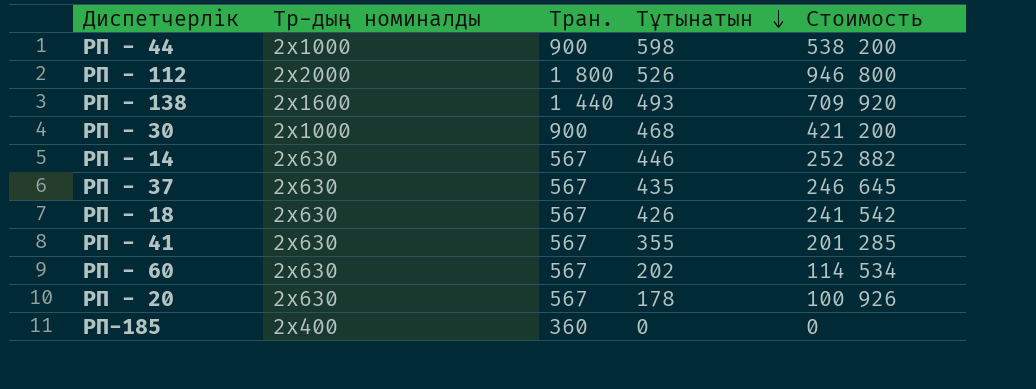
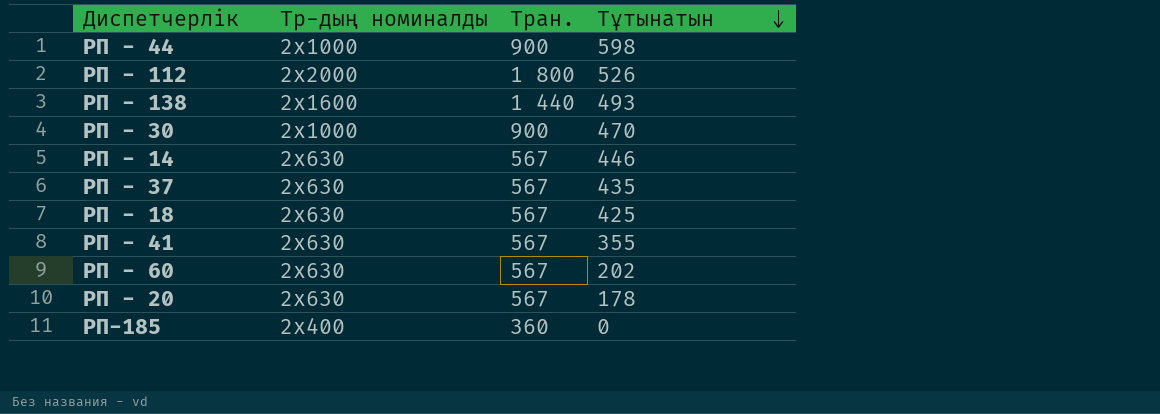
column Стоимость | formula: [Тран.] * [Тұтынатын] -> none
РП - 30 | Тұтынатын: 468 -> 470
РП - 18 | Тұтынатын: 426 -> 425

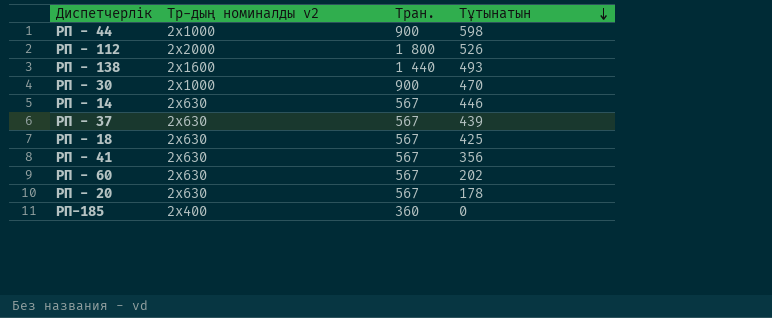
column name: Тр-дың номиналды -> Тр-дың номиналды v2
РП - 37 | Тұтынатын: 435 -> 439
РП - 41 | Тұтынатын: 355 -> 356

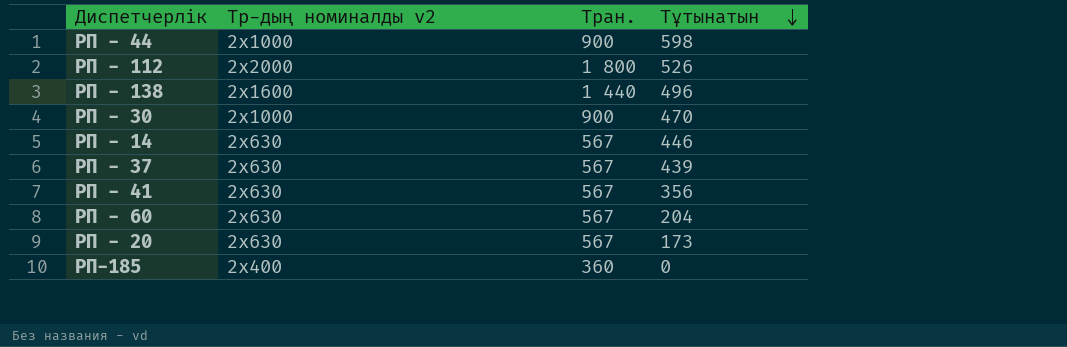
row РП - 18: 2х630 | 567 | 425 -> none
РП - 138 | Тұтынатын: 493 -> 496
РП - 60 | Тұтынатын: 202 -> 204
РП - 20 | Тұтынатын: 178 -> 173

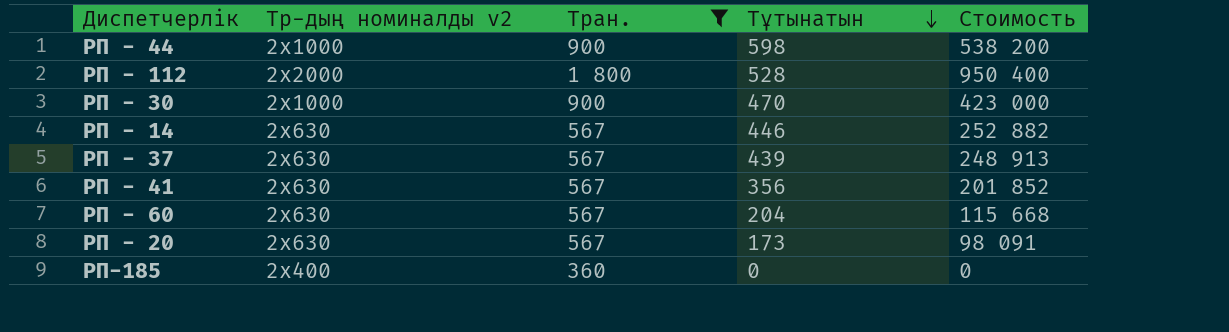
filter: none -> Тран. != 1 440
column Стоимость | formula: none -> [Тран.] * [Тұтынатын]
РП - 112 | Тұтынатын: 526 -> 528

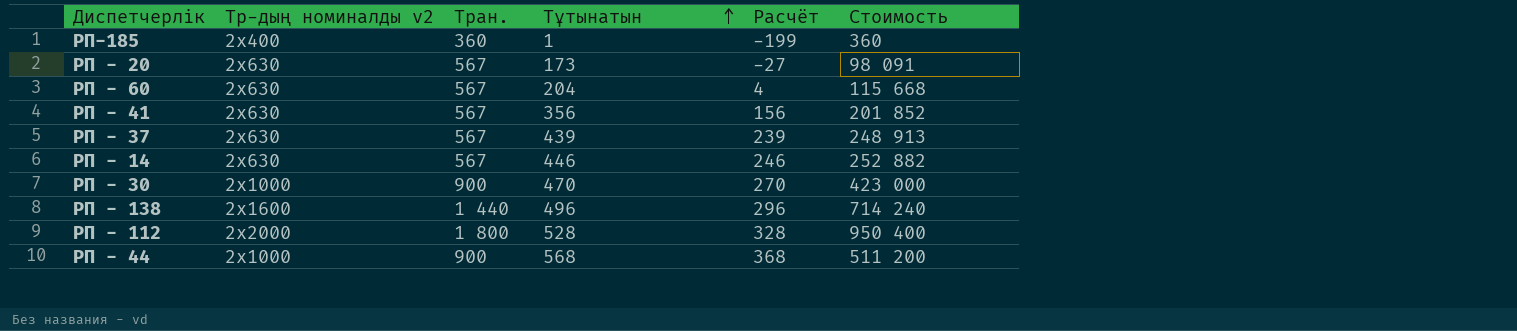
filter: Тран. != 1 440 -> none
row order: Тұтынатын descending -> Тұтынатын ascending
column Расчёт | formula: none -> [Тұтынатын] - 200
РП-185 | Тұтынатын: 0 -> 1
РП-185 | Стоимость: 0 -> 360
РП - 44 | Тұтынатын: 598 -> 568
РП - 44 | Стоимость: 538 200 -> 511 200

